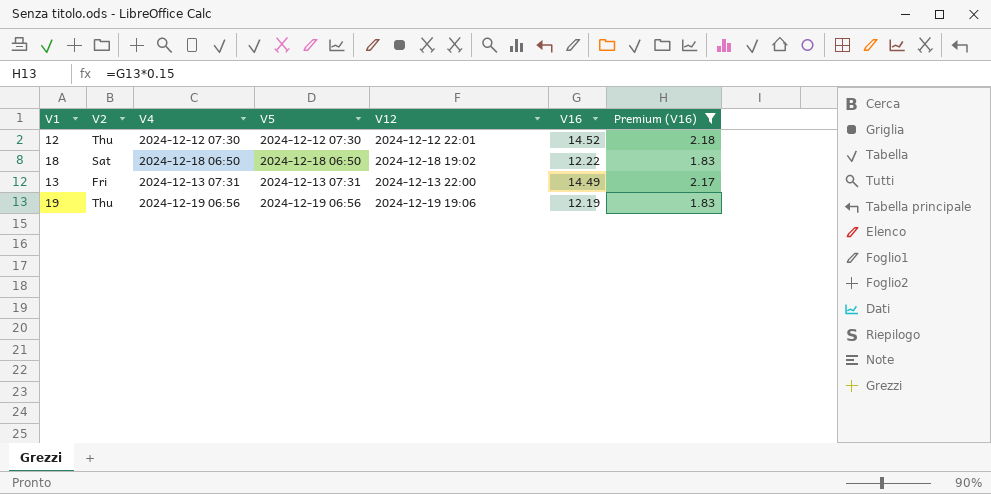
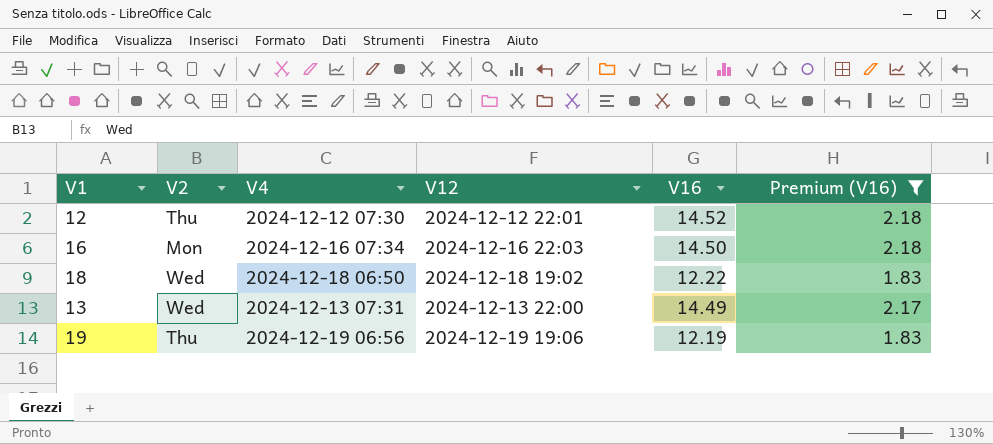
column V5 | position: 4 -> none
row 16: none -> Mon | 2024-12-16 07:34 | 2024-12-16 22:03 | 14.50 | 2.18
18 | V2: Sat -> Wed
13 | V2: Fri -> Wed

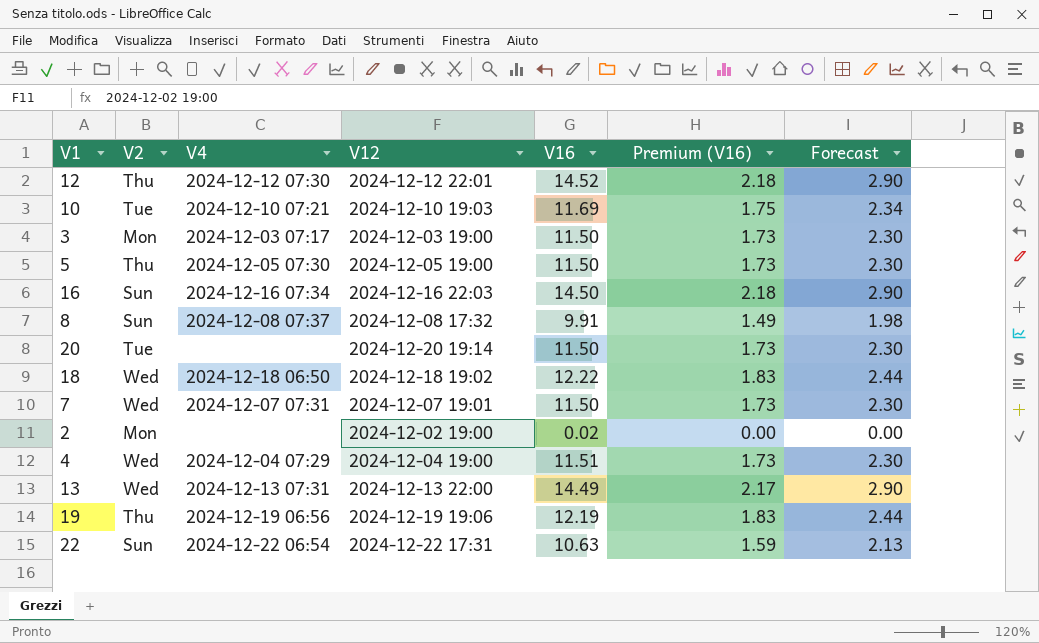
filter: Premium (V16) >= 1.83 -> none
column Forecast | formula: none -> [V16] * 0.2
16 | V2: Mon -> Sun

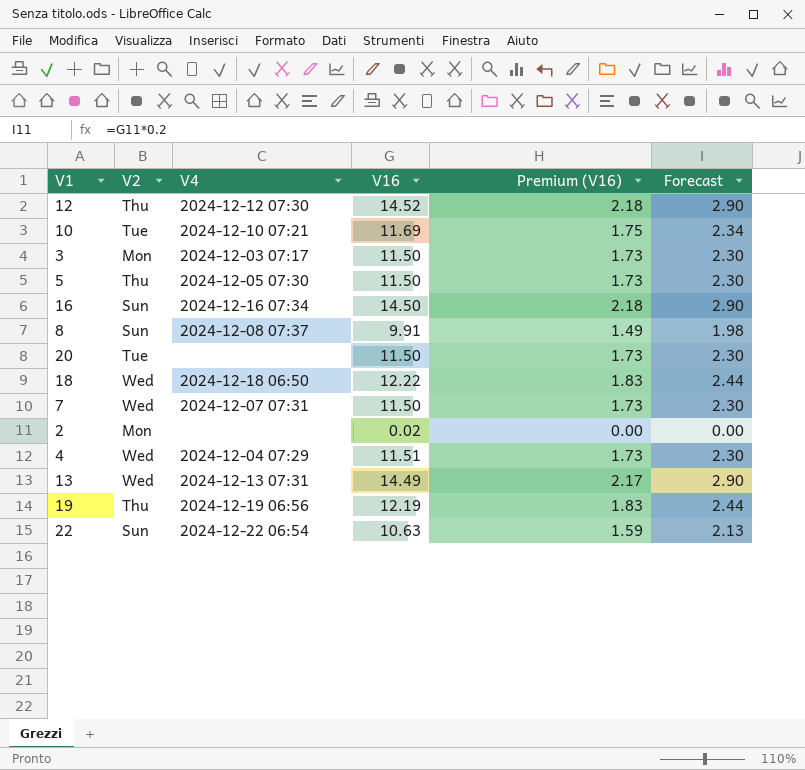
column V12 | position: 4 -> none

